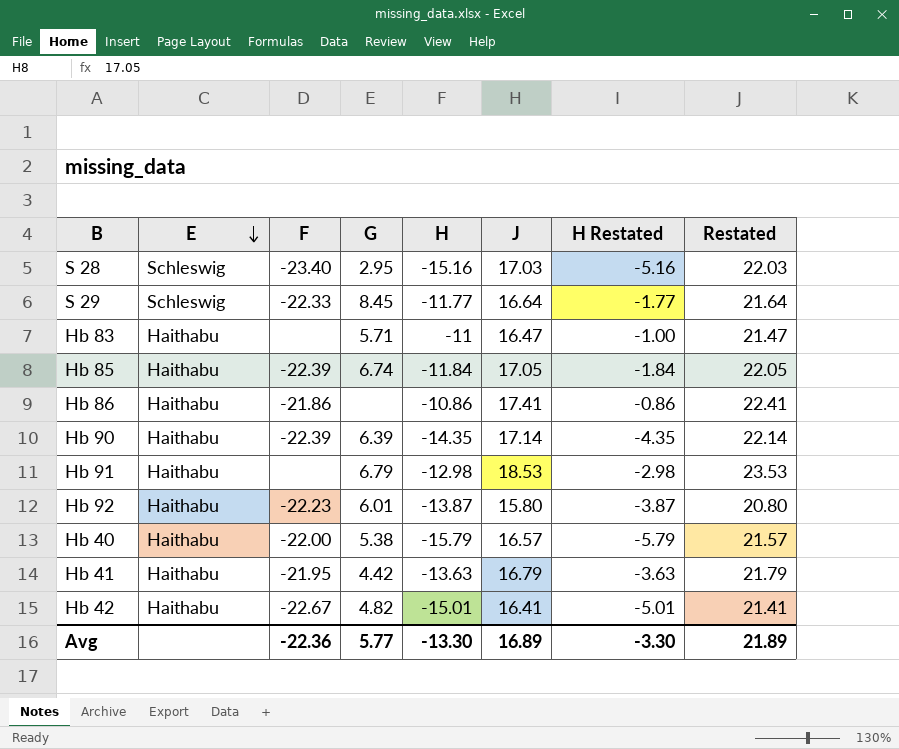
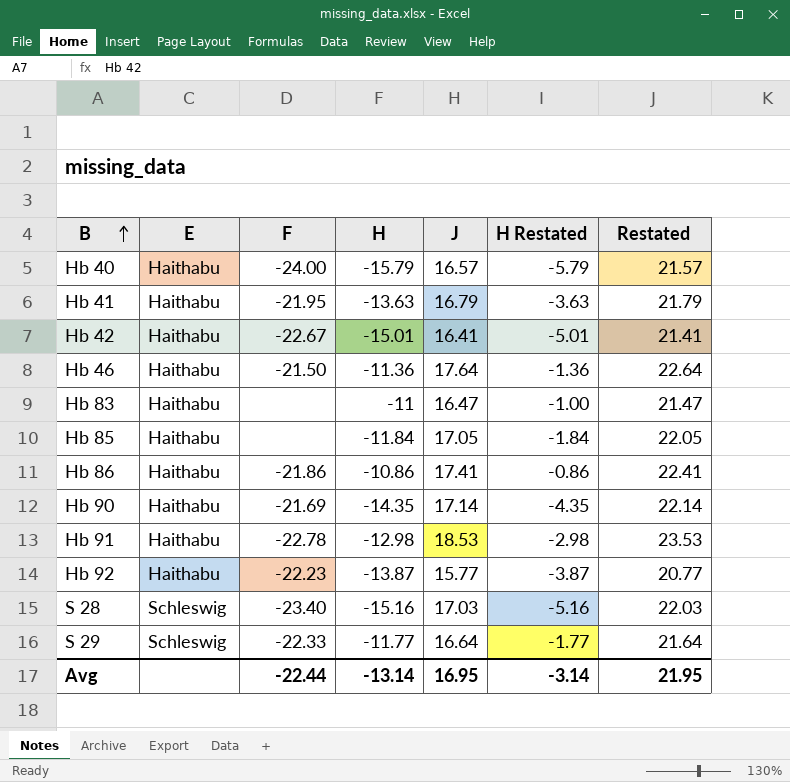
row order: E descending -> B ascending
column G | position: 4 -> none
Hb 40 | F: -22.00 -> -24.00
row Hb 46: none -> Haithabu | -21.50 | -11.36 | 17.64 | -1.36 | 22.64
Hb 85 | F: -22.39 -> none
Hb 90 | F: -22.39 -> -21.69
Hb 91 | F: none -> -22.78
Hb 92 | J: 15.80 -> 15.77
Hb 92 | Restated: 20.80 -> 20.77
Avg | F: -22.36 -> -22.44
Avg | H: -13.30 -> -13.14
Avg | J: 16.89 -> 16.95
Avg | H Restated: -3.30 -> -3.14
Avg | Restated: 21.89 -> 21.95

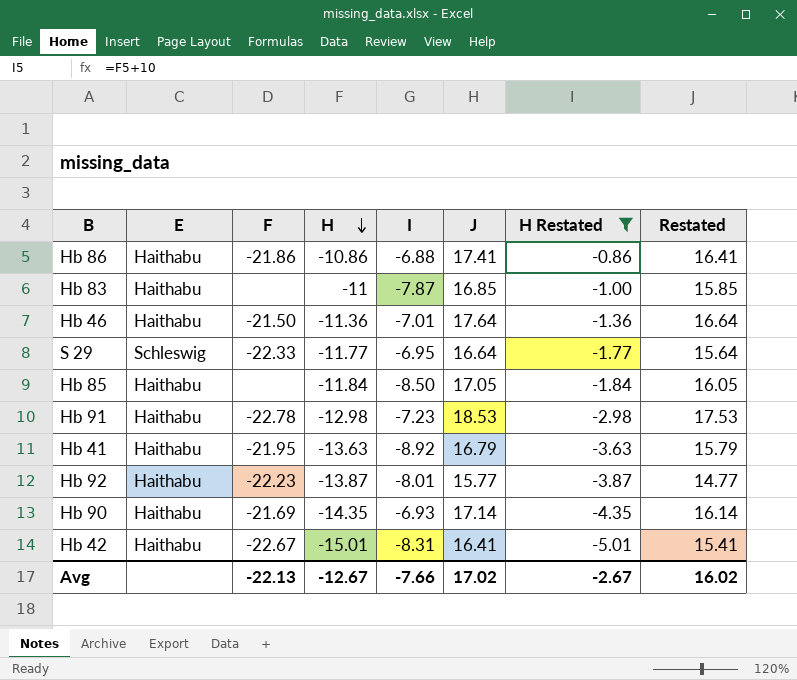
filter: none -> H Restated >= -5.01
row order: B ascending -> H descending
column I | position: none -> 5
column Restated | formula: [J] + 5 -> [J] - 1
Hb 83 | J: 16.47 -> 16.85
Avg | F: -22.44 -> -22.13
Avg | H: -13.14 -> -12.67
Avg | J: 16.95 -> 17.02
Avg | H Restated: -3.14 -> -2.67
Avg | Restated: 21.95 -> 16.02

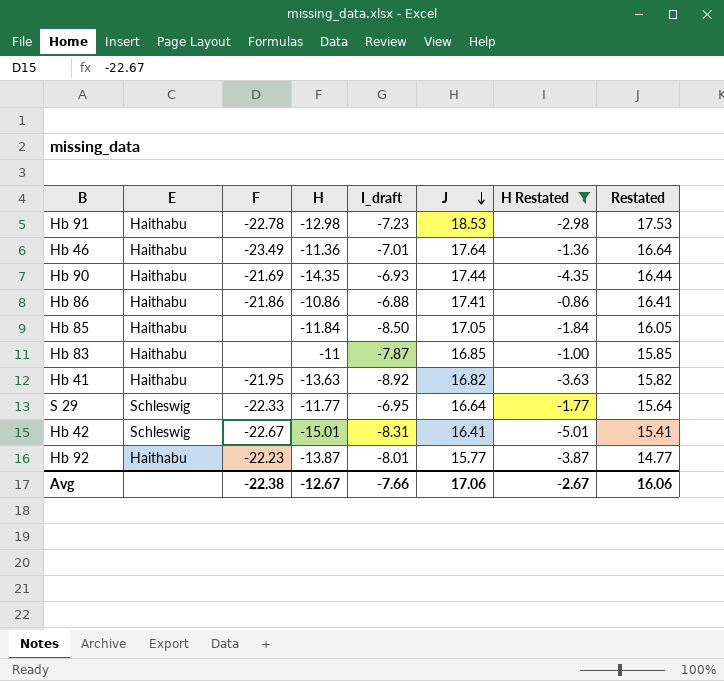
row order: H descending -> J descending
column name: I -> I_draft
Hb 46 | F: -21.50 -> -23.49
Hb 90 | J: 17.14 -> 17.44
Hb 90 | Restated: 16.14 -> 16.44
Hb 41 | J: 16.79 -> 16.82
Hb 41 | Restated: 15.79 -> 15.82
Hb 42 | E: Haithabu -> Schleswig
Avg | F: -22.13 -> -22.38
Avg | J: 17.02 -> 17.06
Avg | Restated: 16.02 -> 16.06

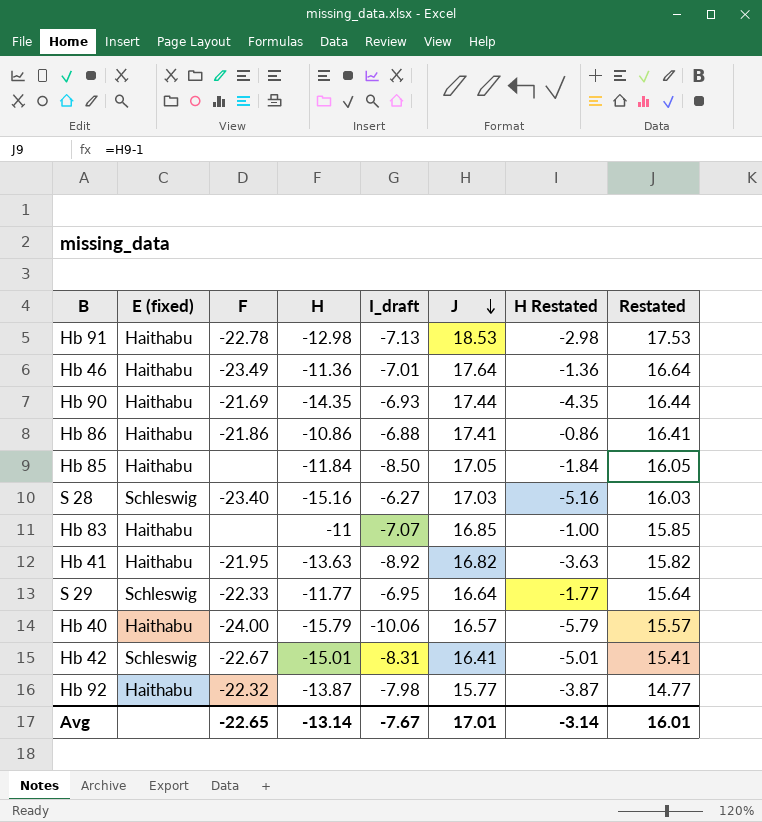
filter: H Restated >= -5.01 -> none
column name: E -> E (fixed)
Hb 91 | I_draft: -7.23 -> -7.13
Hb 83 | I_draft: -7.87 -> -7.07
Hb 92 | F: -22.23 -> -22.32
Hb 92 | I_draft: -8.01 -> -7.98
Avg | F: -22.38 -> -22.65
Avg | H: -12.67 -> -13.14
Avg | I_draft: -7.66 -> -7.67
Avg | J: 17.06 -> 17.01
Avg | H Restated: -2.67 -> -3.14
Avg | Restated: 16.06 -> 16.01

